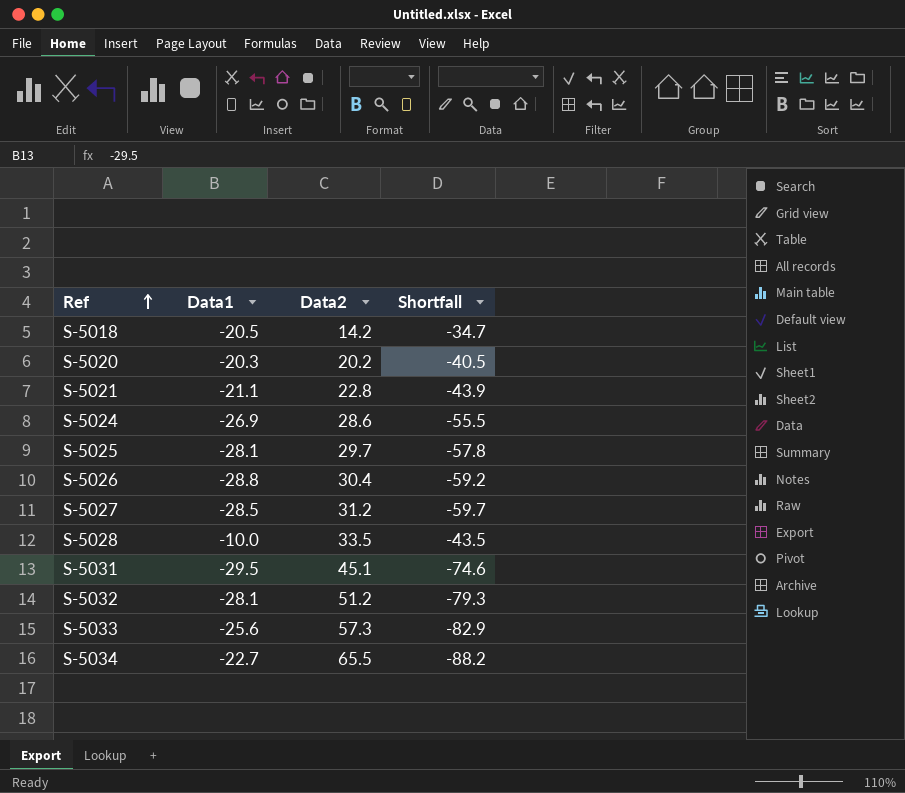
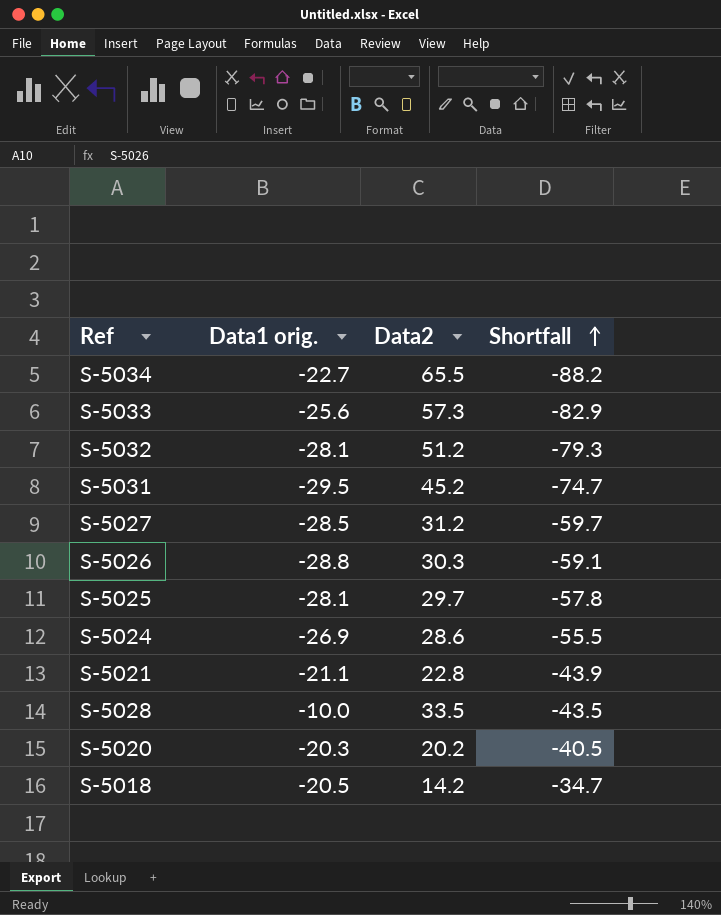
row order: Ref ascending -> Shortfall ascending
column name: Data1 -> Data1 orig.
S-5031 | Data2: 45.1 -> 45.2
S-5031 | Shortfall: -74.6 -> -74.7
S-5026 | Data2: 30.4 -> 30.3
S-5026 | Shortfall: -59.2 -> -59.1

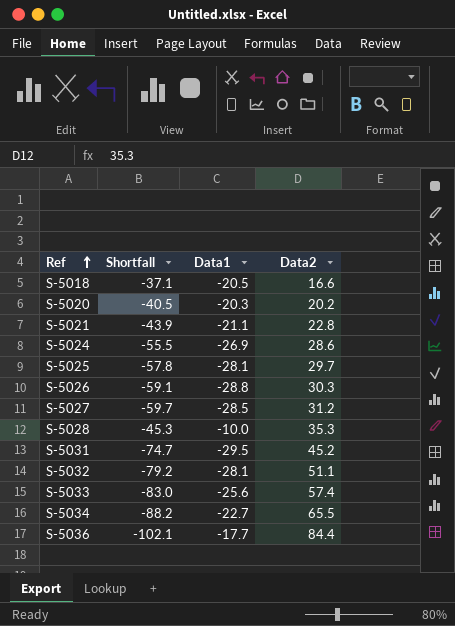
row order: Shortfall ascending -> Ref ascending
column Shortfall | position: 4 -> 2
column name: Data1 orig. -> Data1
S-5018 | Shortfall: -34.7 -> -37.1
S-5018 | Data2: 14.2 -> 16.6
S-5028 | Shortfall: -43.5 -> -45.3
S-5028 | Data2: 33.5 -> 35.3
S-5032 | Shortfall: -79.3 -> -79.2
S-5032 | Data2: 51.2 -> 51.1
S-5033 | Shortfall: -82.9 -> -83.0
S-5033 | Data2: 57.3 -> 57.4
row S-5036: none -> -102.1 | -17.7 | 84.4

